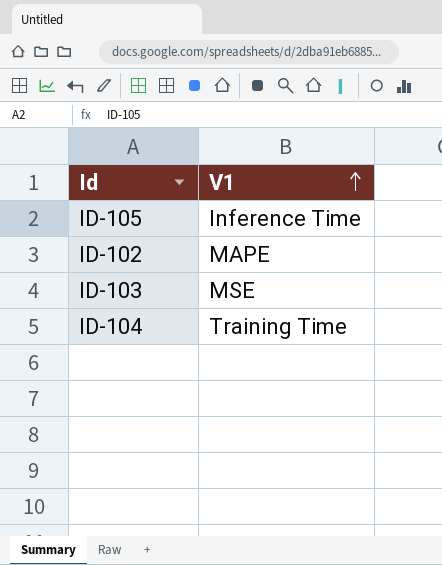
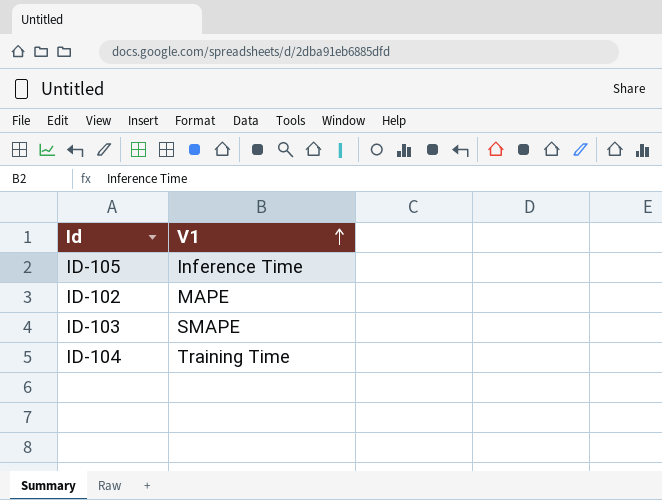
ID-103 | V1: MSE -> SMAPE

